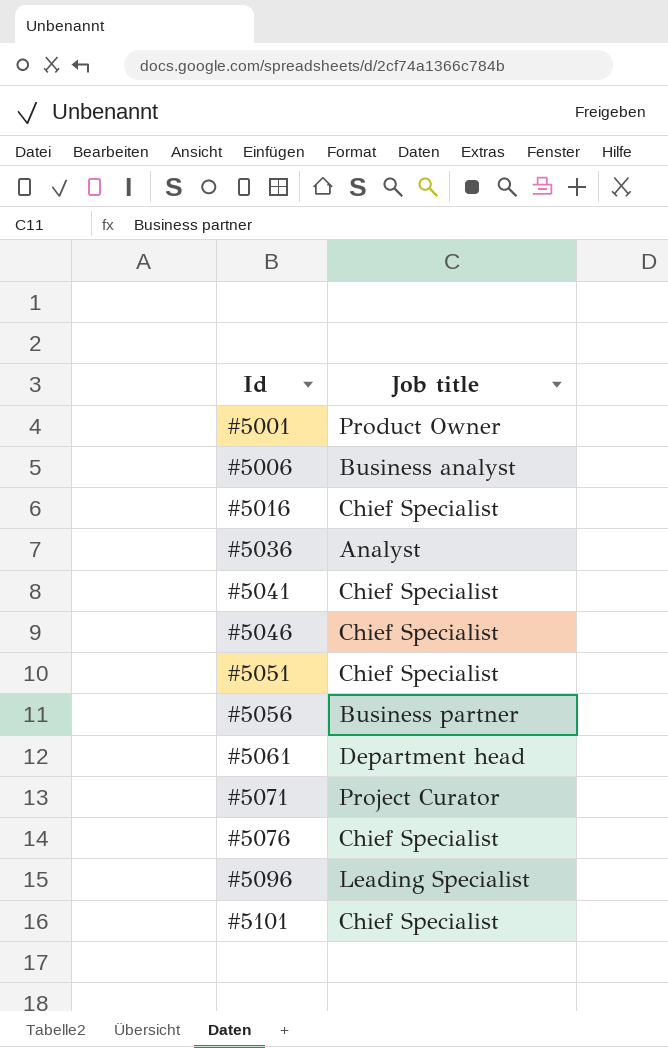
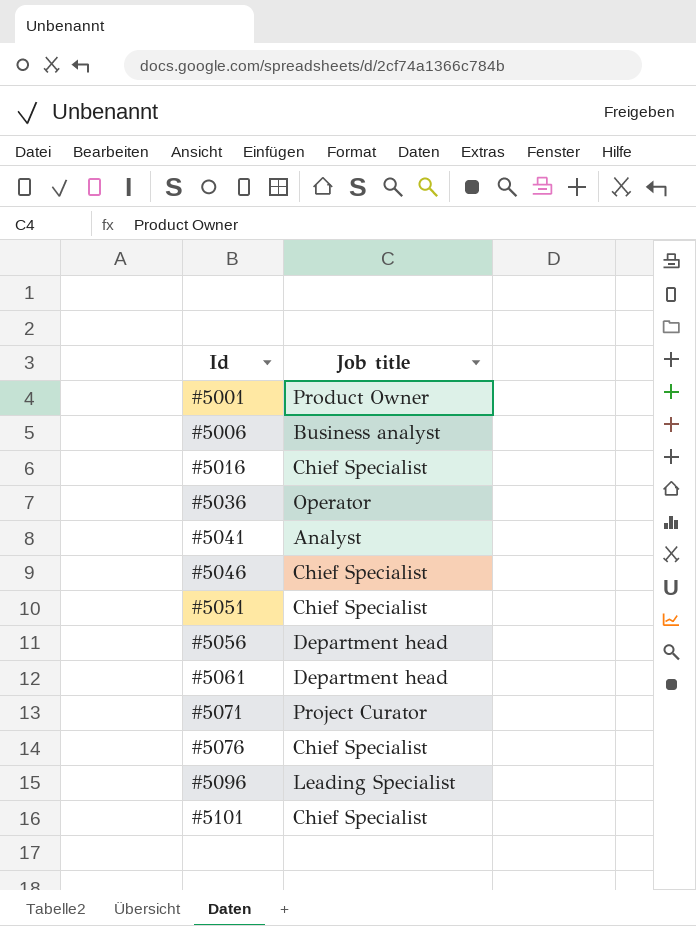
#5036 | Job title: Analyst -> Operator
#5041 | Job title: Chief Specialist -> Analyst
#5056 | Job title: Business partner -> Department head

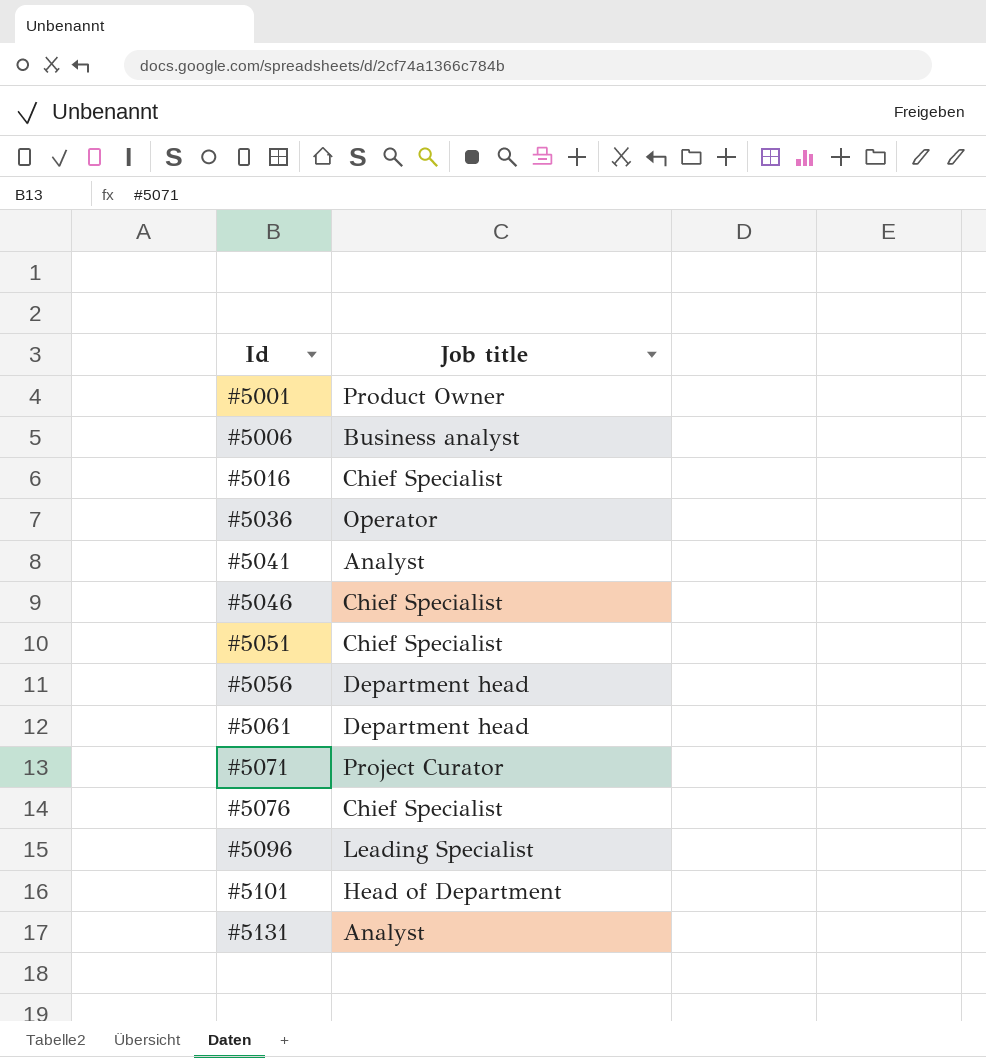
#5101 | Job title: Chief Specialist -> Head of Department
row #5131: none -> Analyst

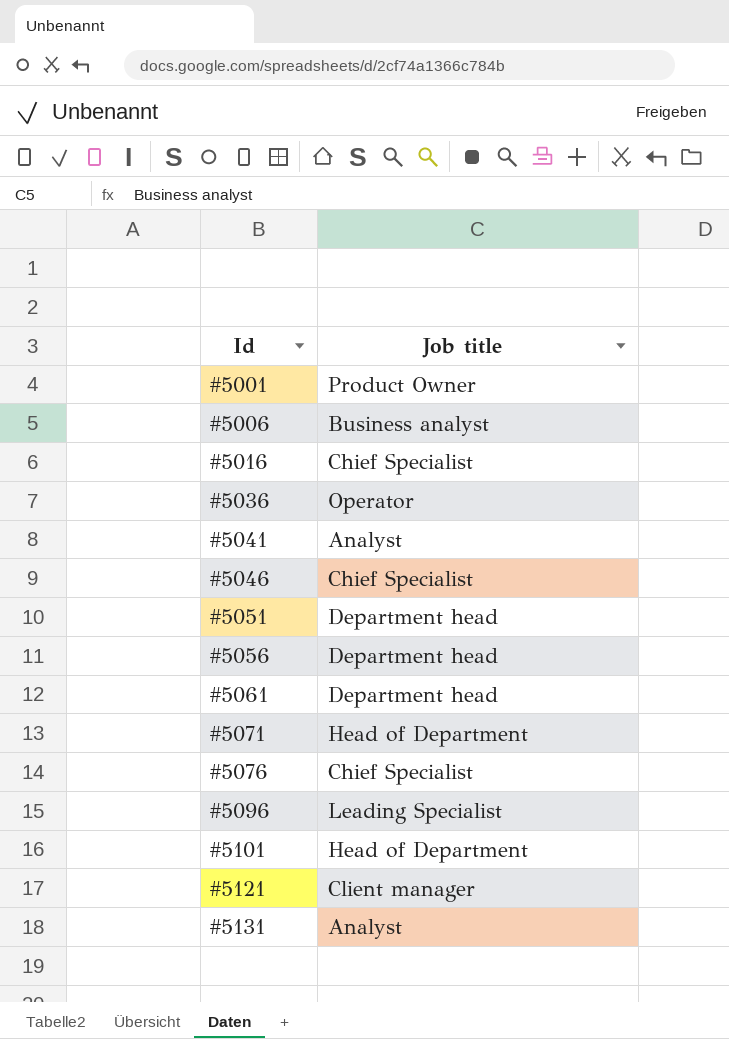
#5051 | Job title: Chief Specialist -> Department head
#5071 | Job title: Project Curator -> Head of Department
row #5121: none -> Client manager

